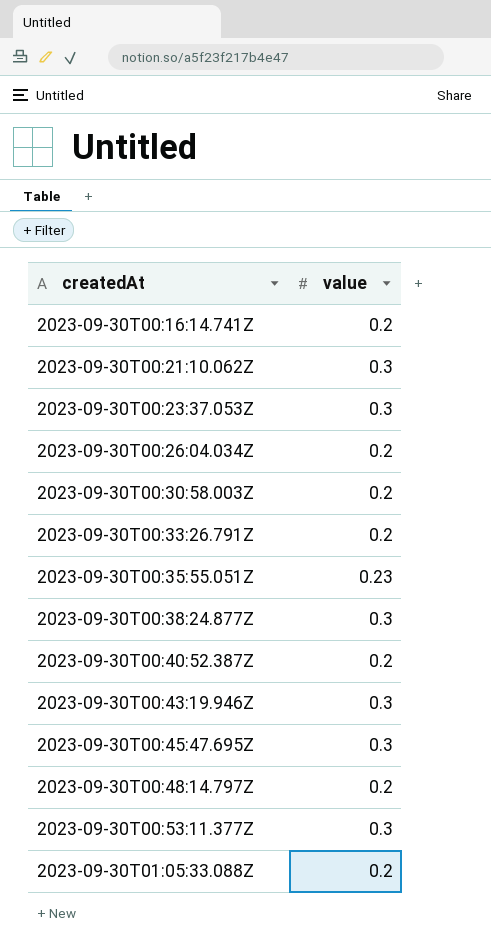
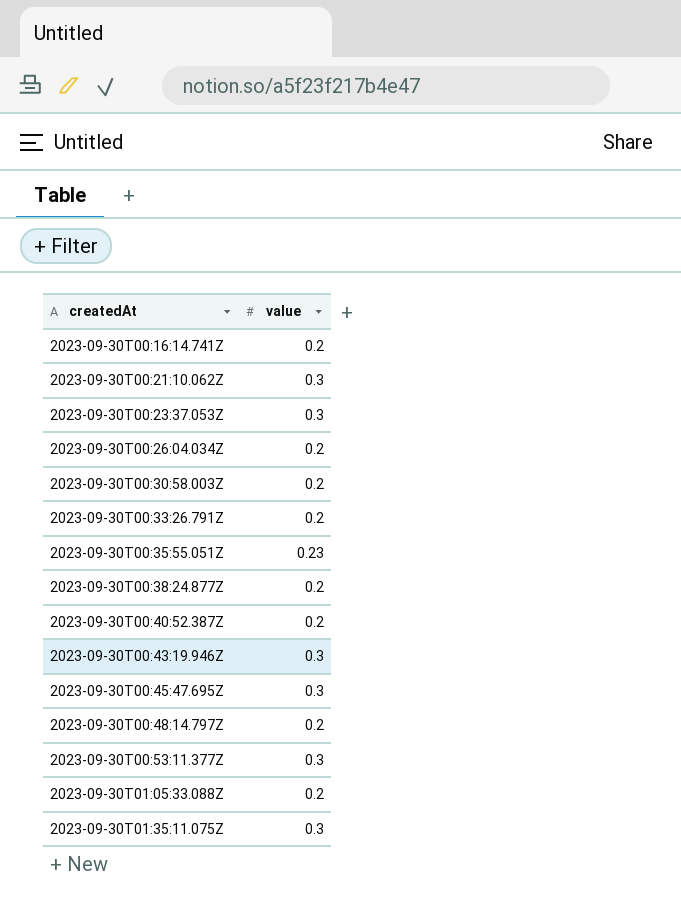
2023-09-30T00:38:24.877Z | value: 0.3 -> 0.2
row 2023-09-30T01:35:11.075Z: none -> 0.3

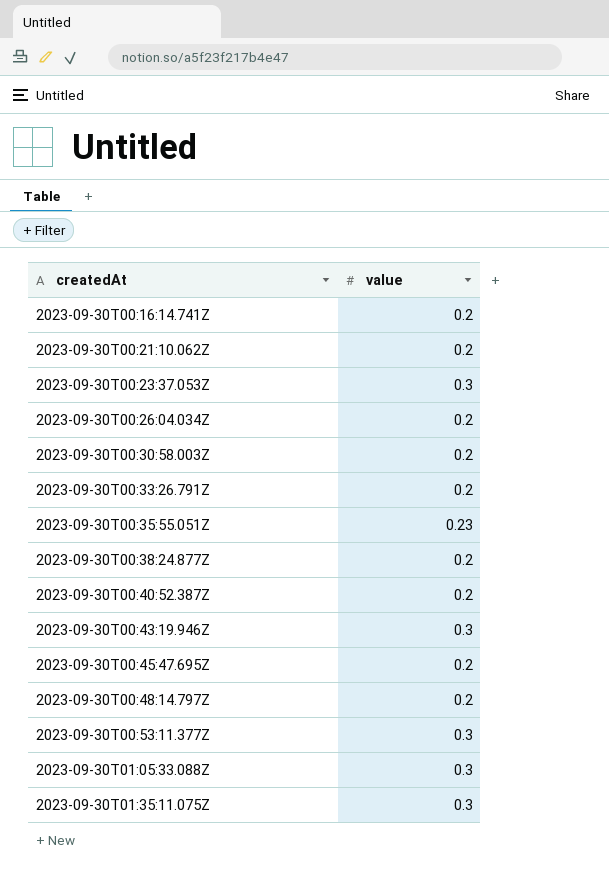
2023-09-30T00:21:10.062Z | value: 0.3 -> 0.2
2023-09-30T00:45:47.695Z | value: 0.3 -> 0.2
2023-09-30T01:05:33.088Z | value: 0.2 -> 0.3

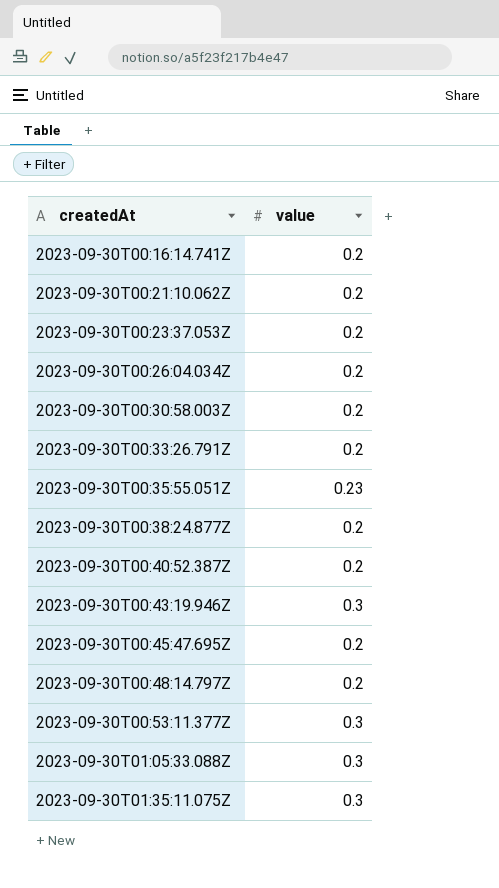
2023-09-30T00:23:37.053Z | value: 0.3 -> 0.2

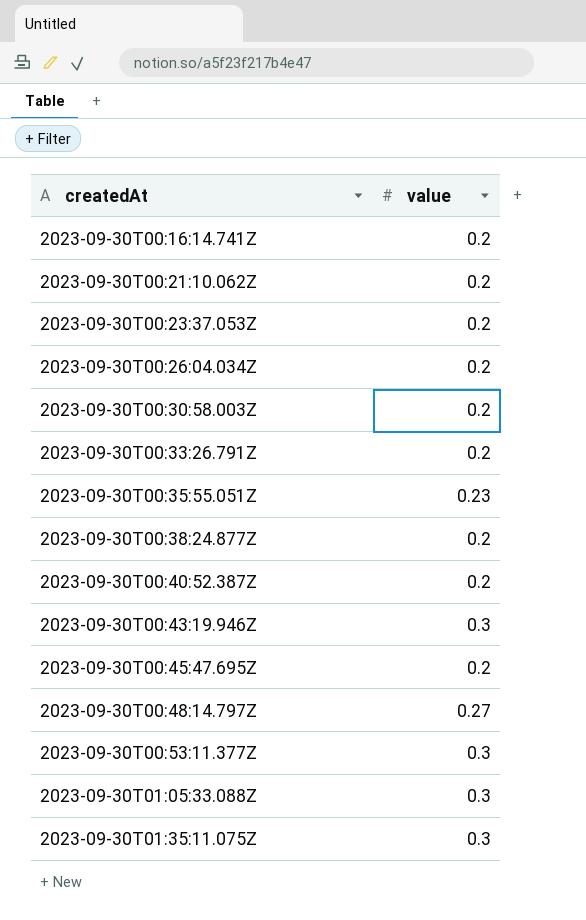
2023-09-30T00:48:14.797Z | value: 0.2 -> 0.27

